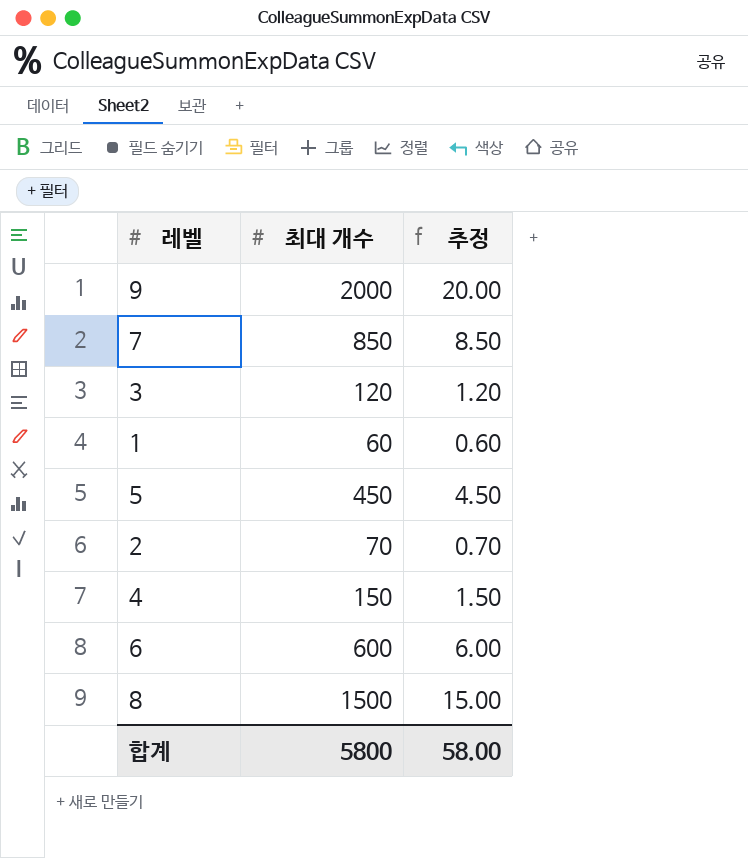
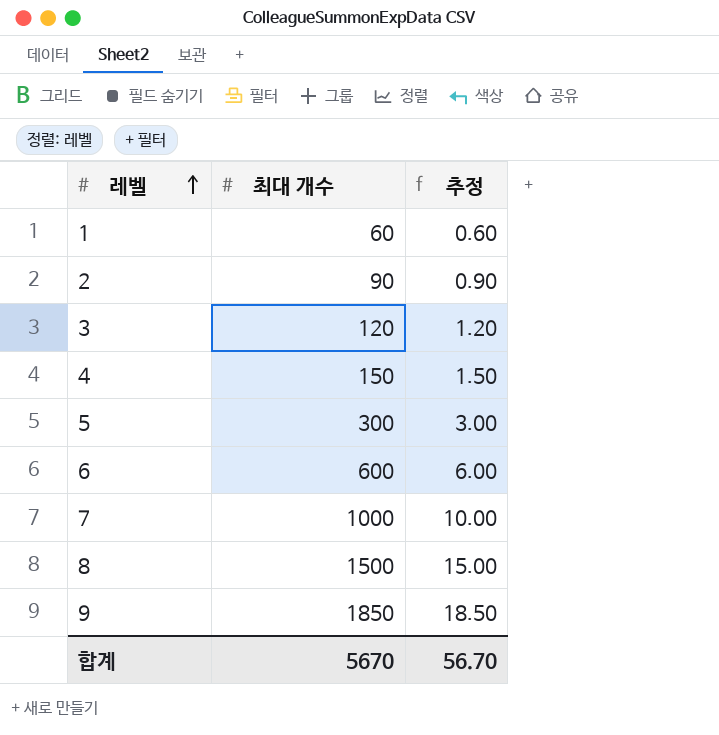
row order: none -> 레벨 ascending
2 | 최대 개수: 70 -> 90
2 | 추정: 0.70 -> 0.90
5 | 최대 개수: 450 -> 300
5 | 추정: 4.50 -> 3.00
7 | 최대 개수: 850 -> 1000
7 | 추정: 8.50 -> 10.00
9 | 최대 개수: 2000 -> 1850
9 | 추정: 20.00 -> 18.50
합계 | 최대 개수: 5800 -> 5670
합계 | 추정: 58.00 -> 56.70

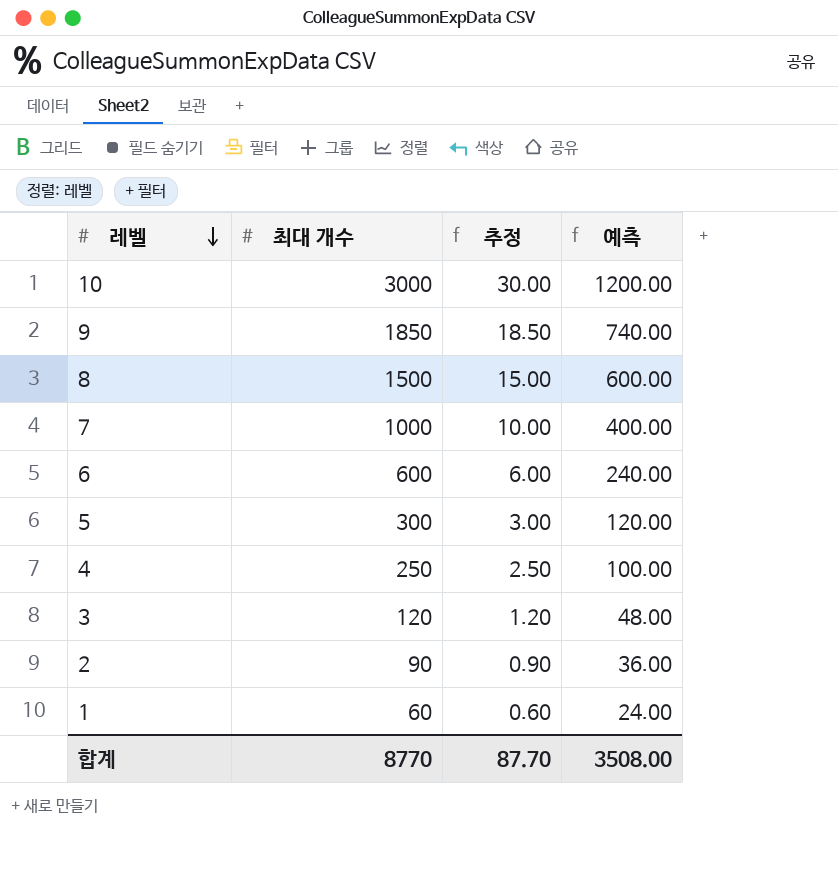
row order: 레벨 ascending -> 레벨 descending
column 예측 | formula: none -> [최대 개수] * 0.4
row 10: none -> 3000 | 30.00 | 1200.00
4 | 최대 개수: 150 -> 250
4 | 추정: 1.50 -> 2.50
합계 | 최대 개수: 5670 -> 8770
합계 | 추정: 56.70 -> 87.70

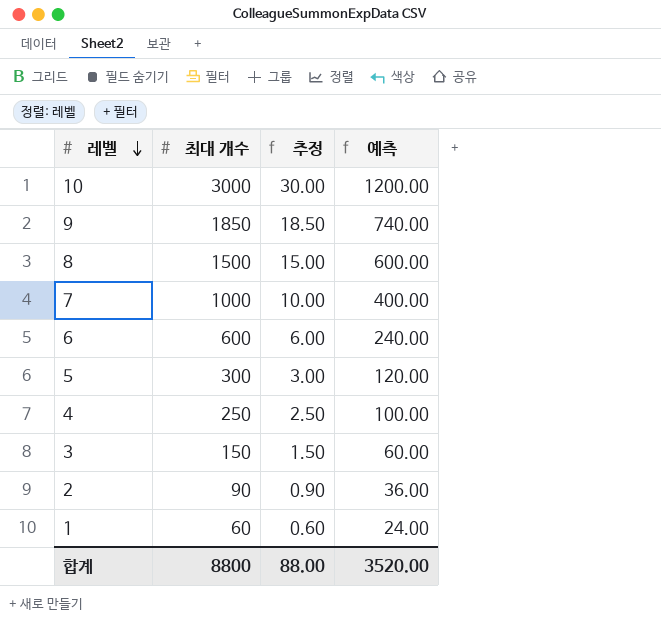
3 | 최대 개수: 120 -> 150
3 | 추정: 1.20 -> 1.50
3 | 예측: 48.00 -> 60.00
합계 | 최대 개수: 8770 -> 8800
합계 | 추정: 87.70 -> 88.00
합계 | 예측: 3508.00 -> 3520.00

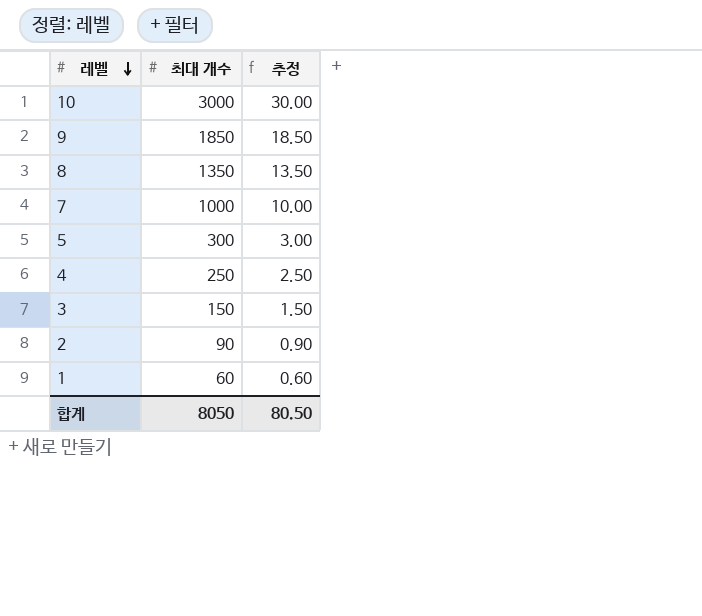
column 예측 | formula: [최대 개수] * 0.4 -> none
row 6: 600 | 6.00 | 240.00 -> none
8 | 최대 개수: 1500 -> 1350
8 | 추정: 15.00 -> 13.50
합계 | 최대 개수: 8800 -> 8050
합계 | 추정: 88.00 -> 80.50

